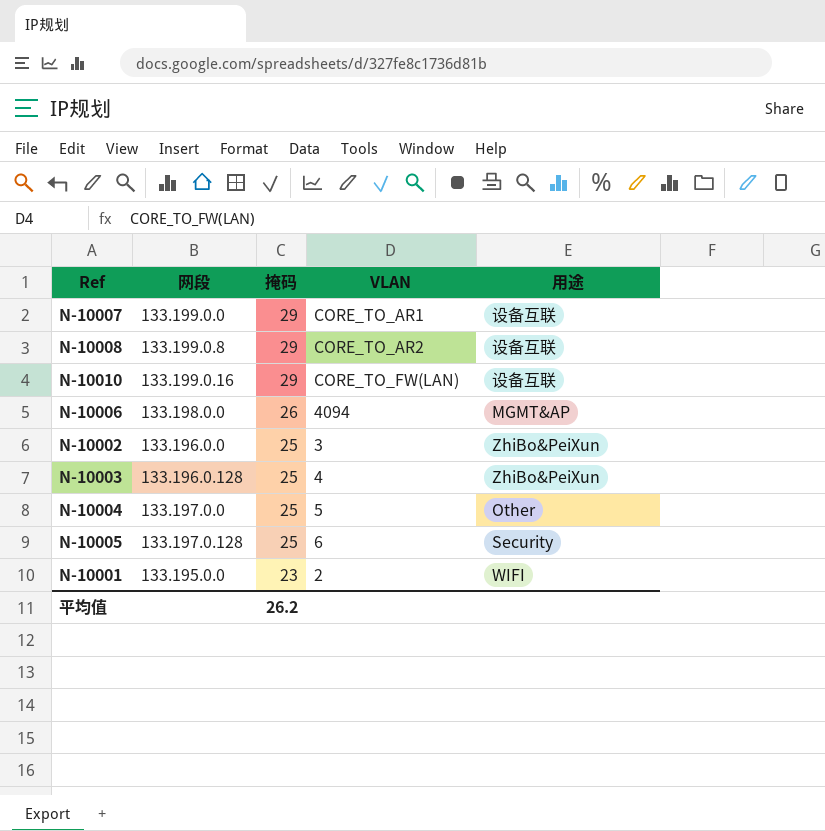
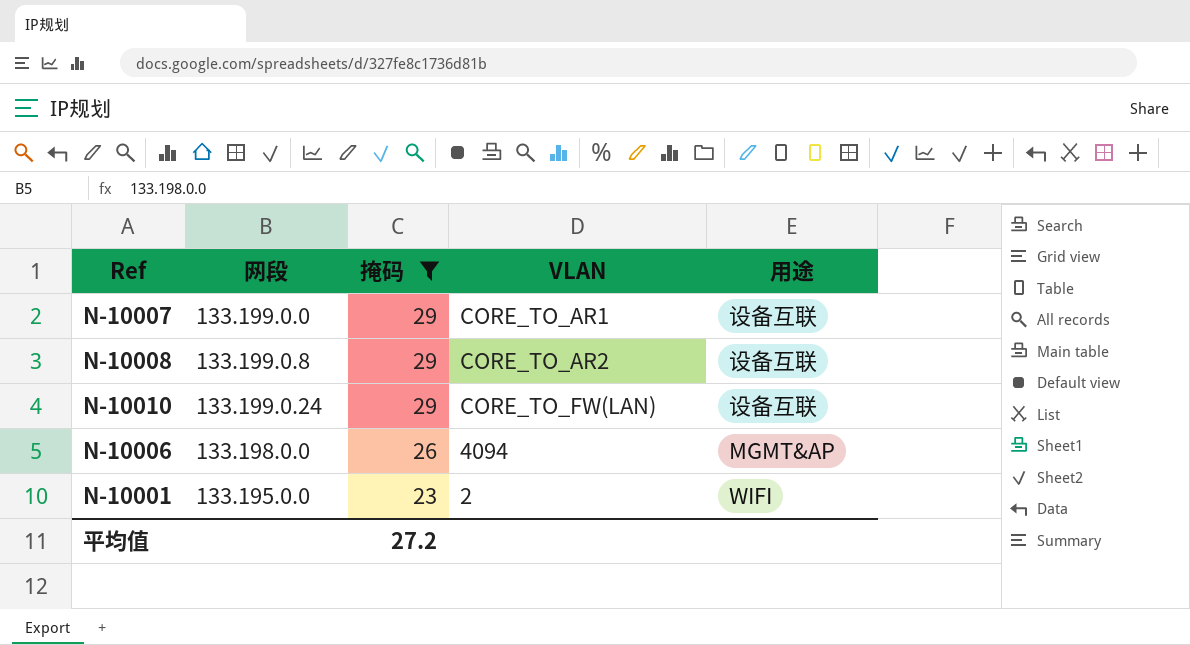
filter: none -> 掩码 != 25
N-10010 | 网段: 133.199.0.16 -> 133.199.0.24
平均值 | 掩码: 26.2 -> 27.2

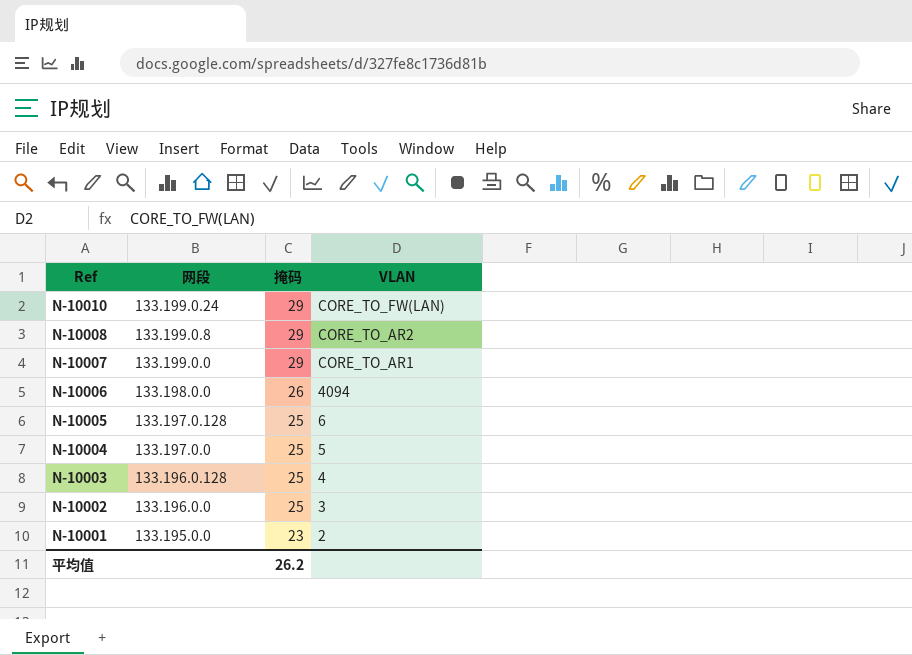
filter: 掩码 != 25 -> none
row order: 掩码 descending -> Ref descending
column 用途 | position: 5 -> none
平均值 | 掩码: 27.2 -> 26.2

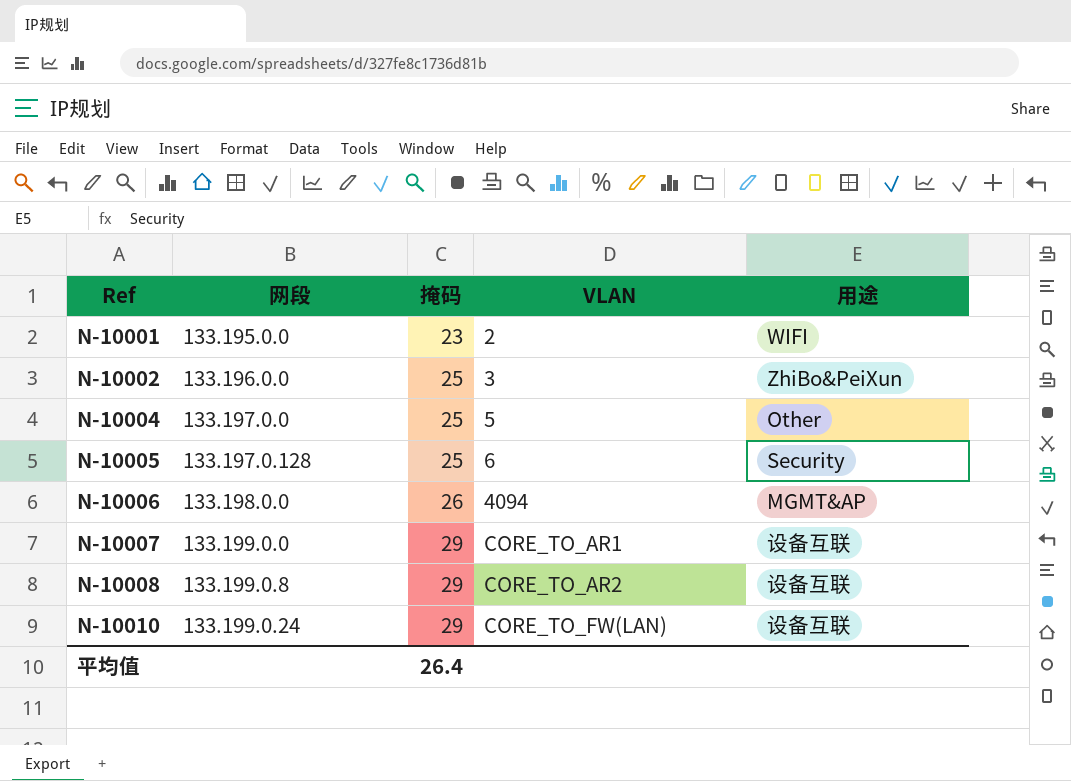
row order: Ref descending -> Ref ascending
column 用途 | position: none -> 5
row N-10003: 133.196.0.128 | 25 | 4 -> none
平均值 | 掩码: 26.2 -> 26.4

